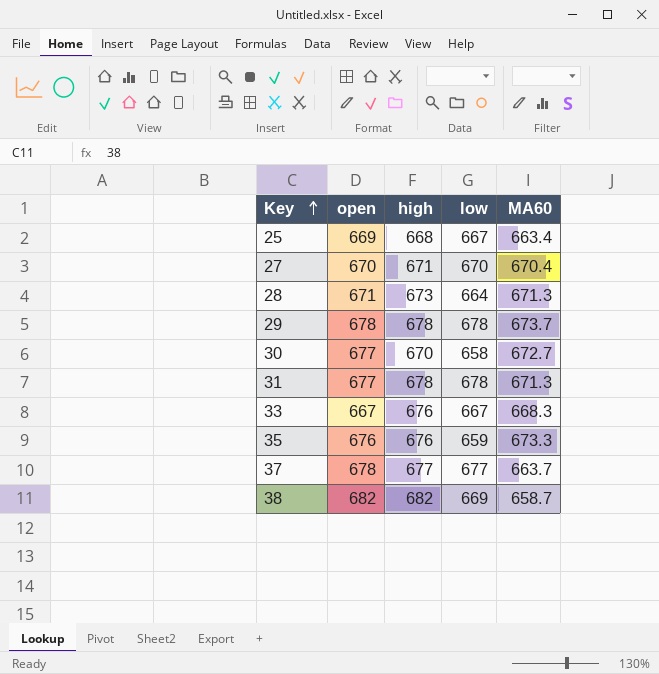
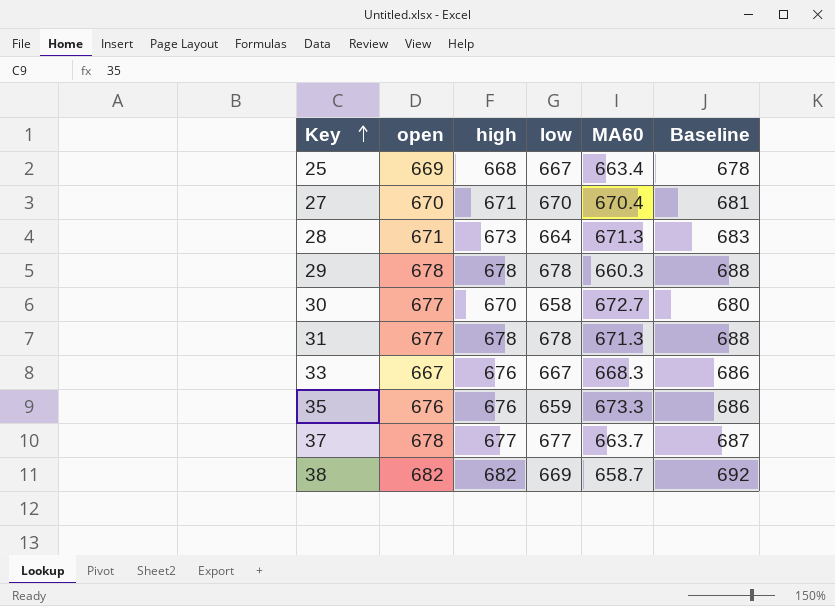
column Baseline | formula: none -> [high] + 10
29 | MA60: 673.7 -> 660.3

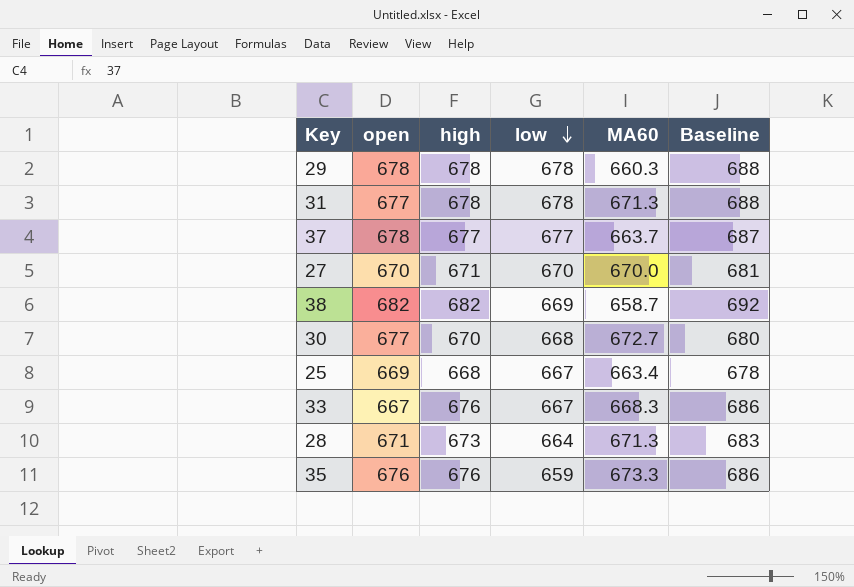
row order: Key ascending -> low descending
27 | MA60: 670.4 -> 670.0
30 | low: 658 -> 668

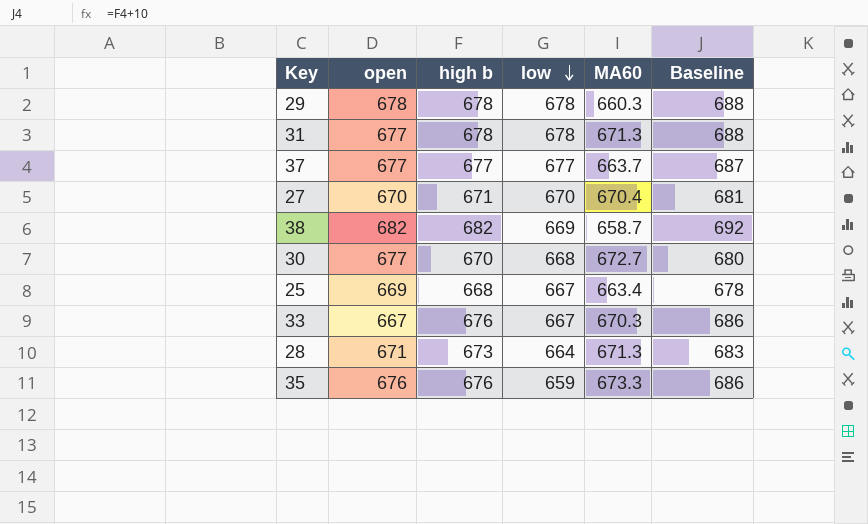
column name: high -> high b
37 | open: 678 -> 677
27 | MA60: 670.0 -> 670.4
33 | MA60: 668.3 -> 670.3

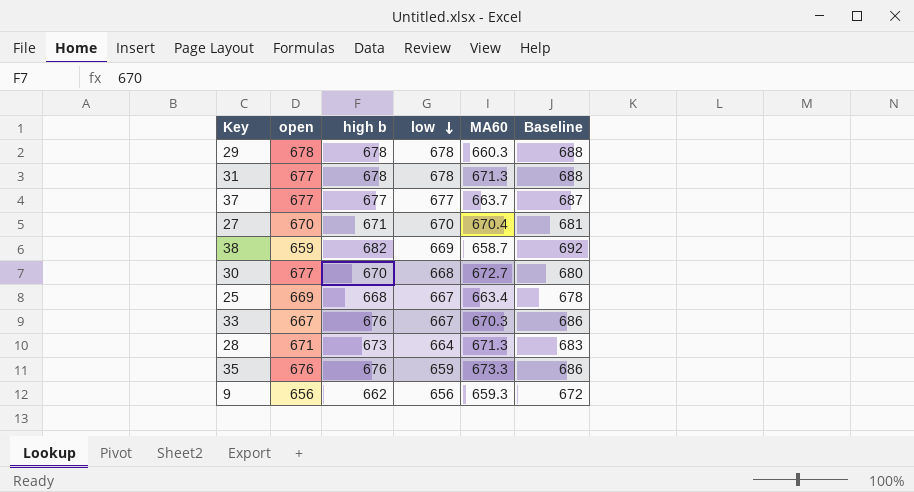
38 | open: 682 -> 659
row 9: none -> 656 | 662 | 656 | 659.3 | 672

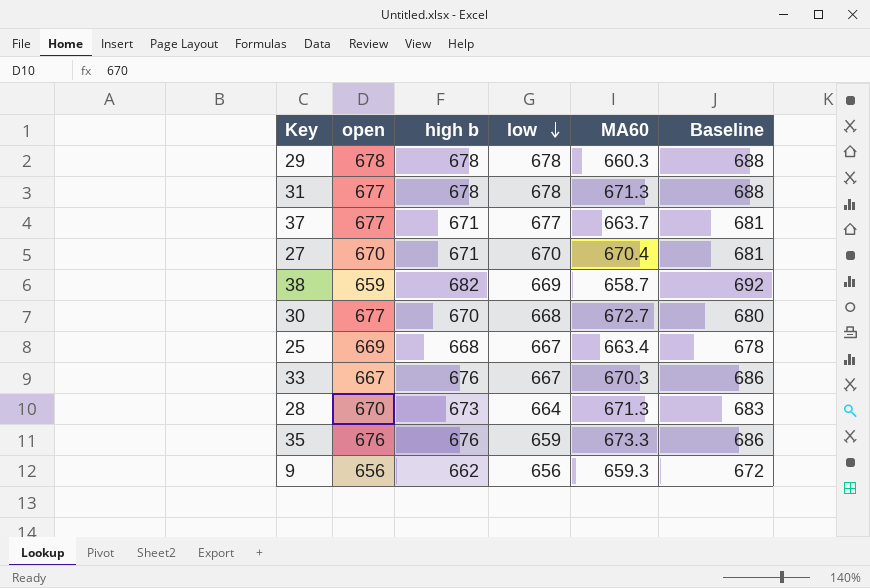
37 | high b: 677 -> 671
37 | Baseline: 687 -> 681
28 | open: 671 -> 670

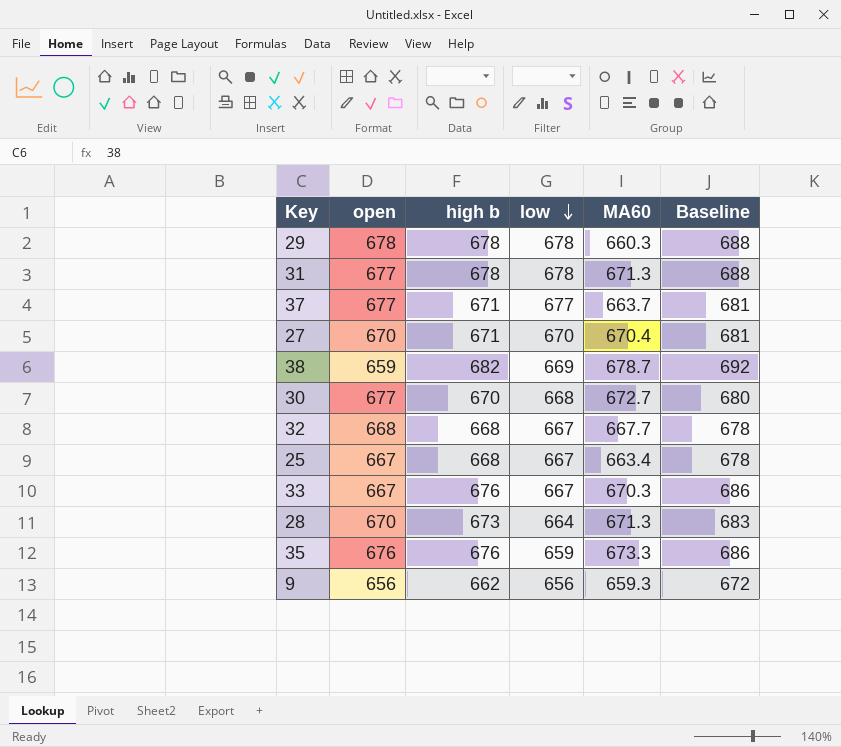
38 | MA60: 658.7 -> 678.7
row 32: none -> 668 | 668 | 667 | 667.7 | 678
25 | open: 669 -> 667

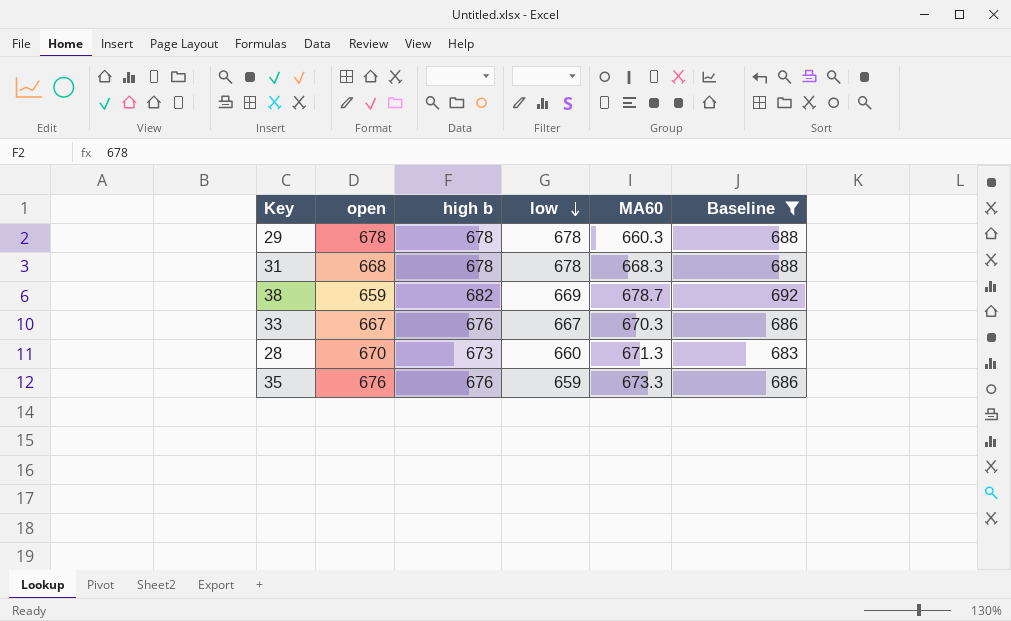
filter: none -> Baseline >= 683
31 | open: 677 -> 668
31 | MA60: 671.3 -> 668.3
28 | low: 664 -> 660

